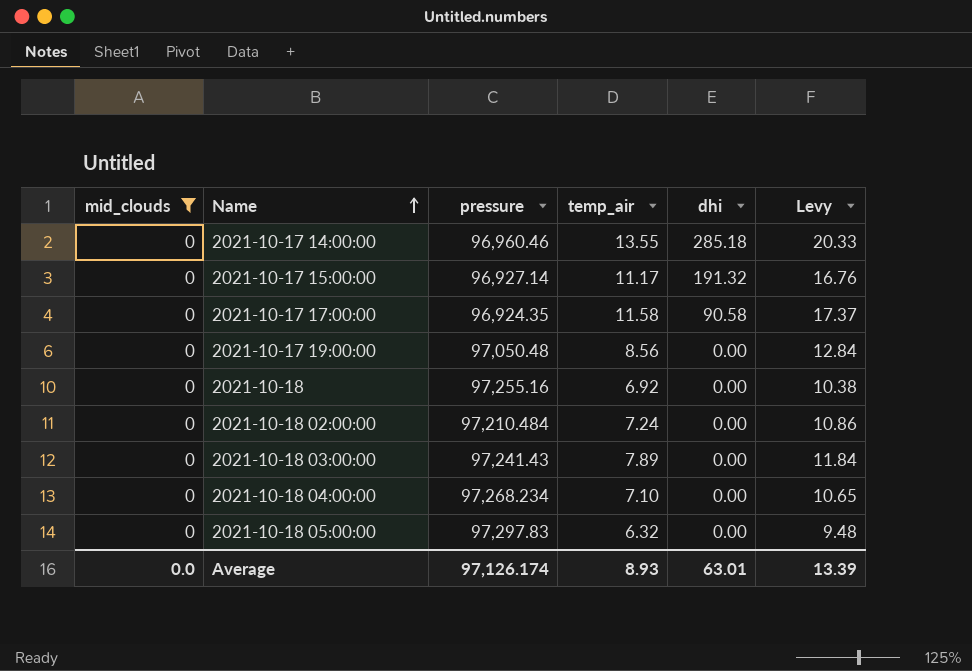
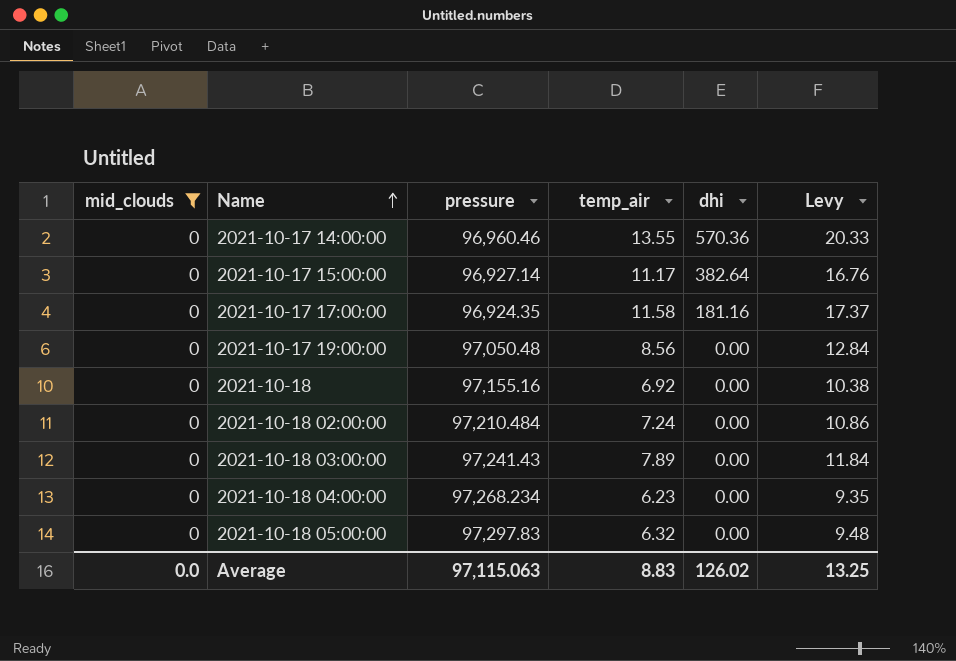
2021-10-17 14:00:00 | dhi: 285.18 -> 570.36
2021-10-17 15:00:00 | dhi: 191.32 -> 382.64
2021-10-17 17:00:00 | dhi: 90.58 -> 181.16
2021-10-18 | pressure: 97,255.16 -> 97,155.16
2021-10-18 04:00:00 | temp_air: 7.10 -> 6.23
2021-10-18 04:00:00 | Levy: 10.65 -> 9.35
Average | pressure: 97,126.174 -> 97,115.063
Average | temp_air: 8.93 -> 8.83
Average | dhi: 63.01 -> 126.02
Average | Levy: 13.39 -> 13.25

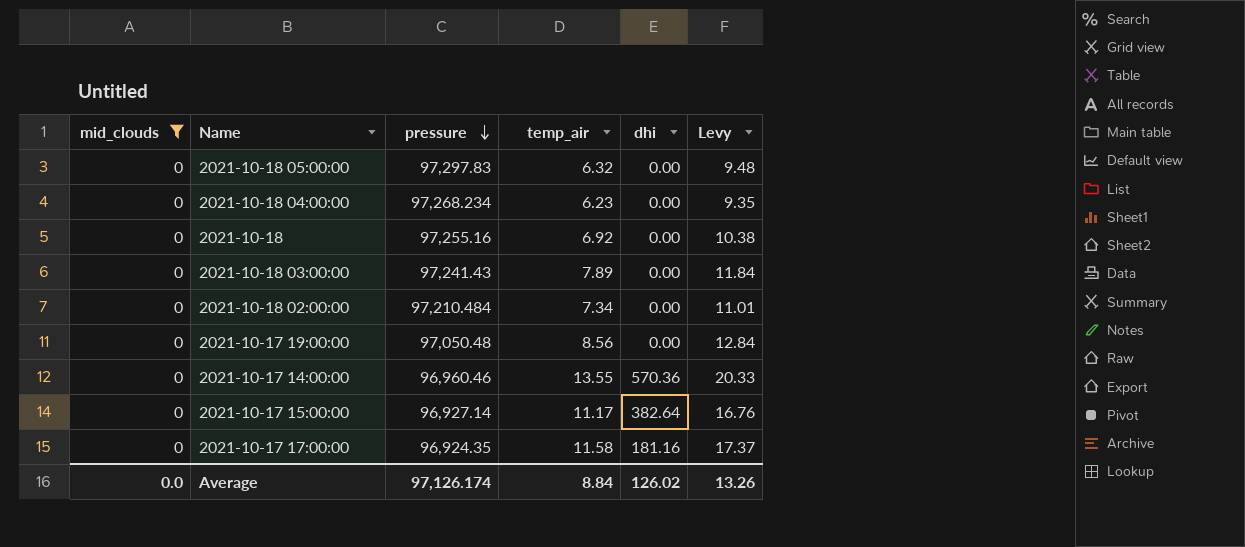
row order: Name ascending -> pressure descending
2021-10-18 | pressure: 97,155.16 -> 97,255.16
2021-10-18 02:00:00 | temp_air: 7.24 -> 7.34
2021-10-18 02:00:00 | Levy: 10.86 -> 11.01
Average | pressure: 97,115.063 -> 97,126.174
Average | temp_air: 8.83 -> 8.84
Average | Levy: 13.25 -> 13.26

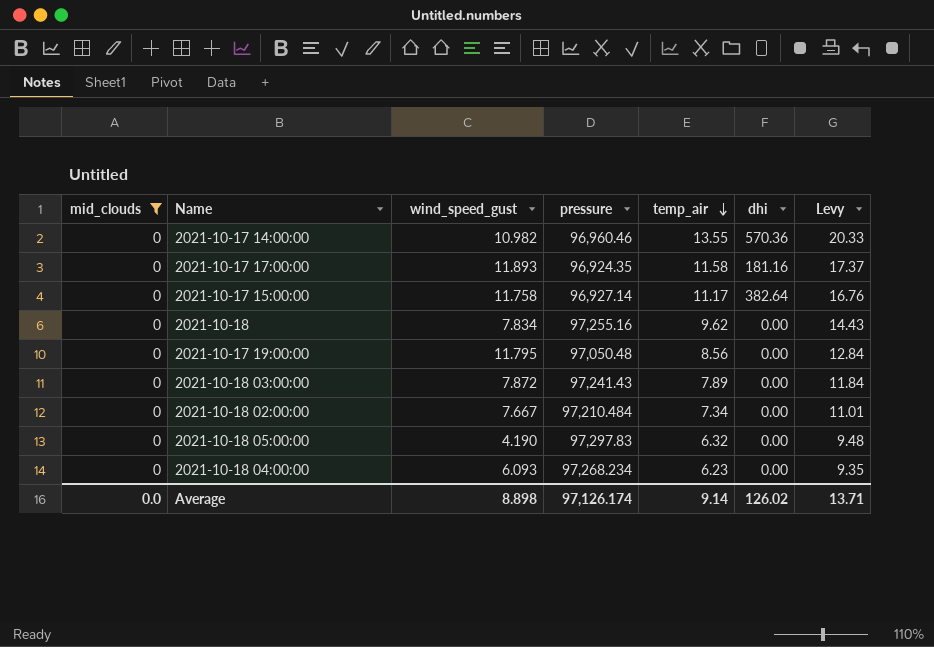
row order: pressure descending -> temp_air descending
column wind_speed_gust | position: none -> 3
2021-10-18 | temp_air: 6.92 -> 9.62
2021-10-18 | Levy: 10.38 -> 14.43
Average | temp_air: 8.84 -> 9.14
Average | Levy: 13.26 -> 13.71

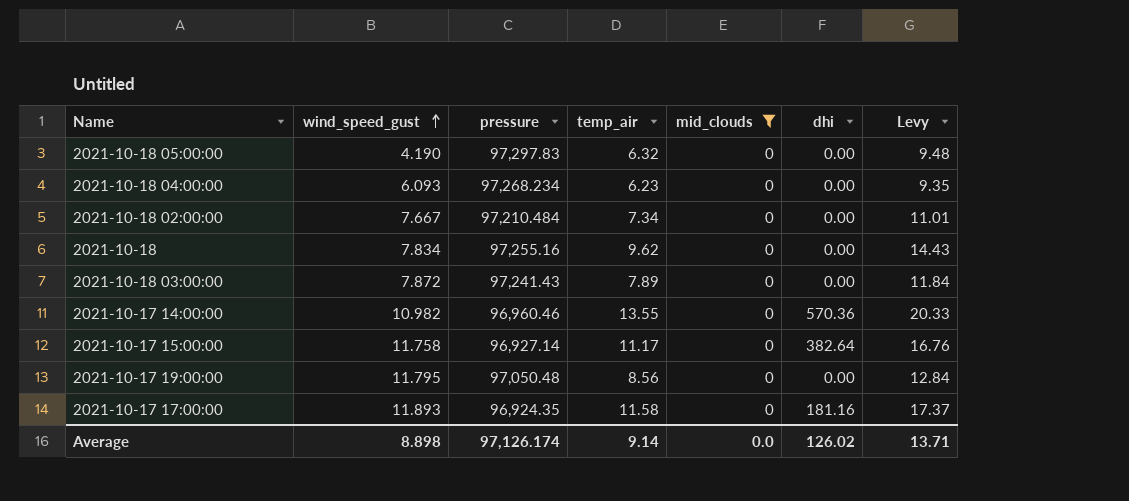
row order: temp_air descending -> wind_speed_gust ascending
column mid_clouds | position: 1 -> 5

